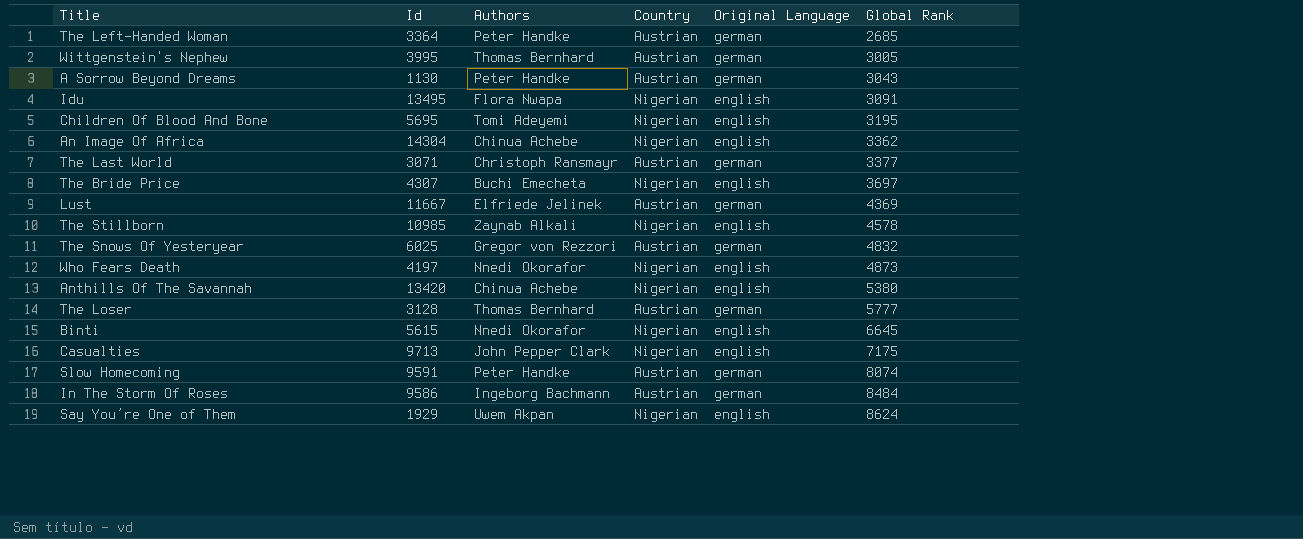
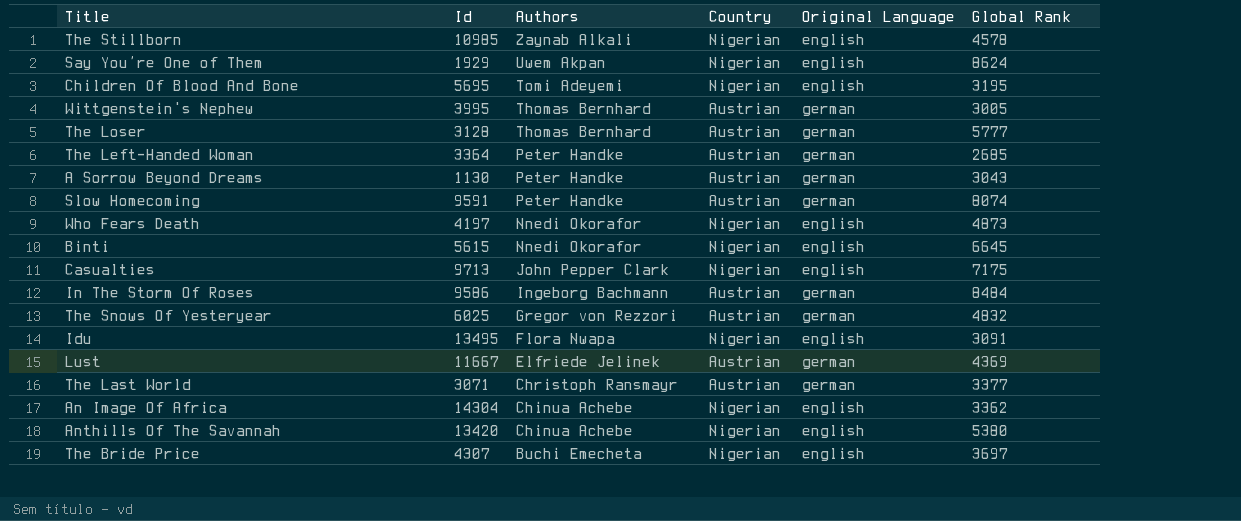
row order: Global Rank ascending -> Authors descending

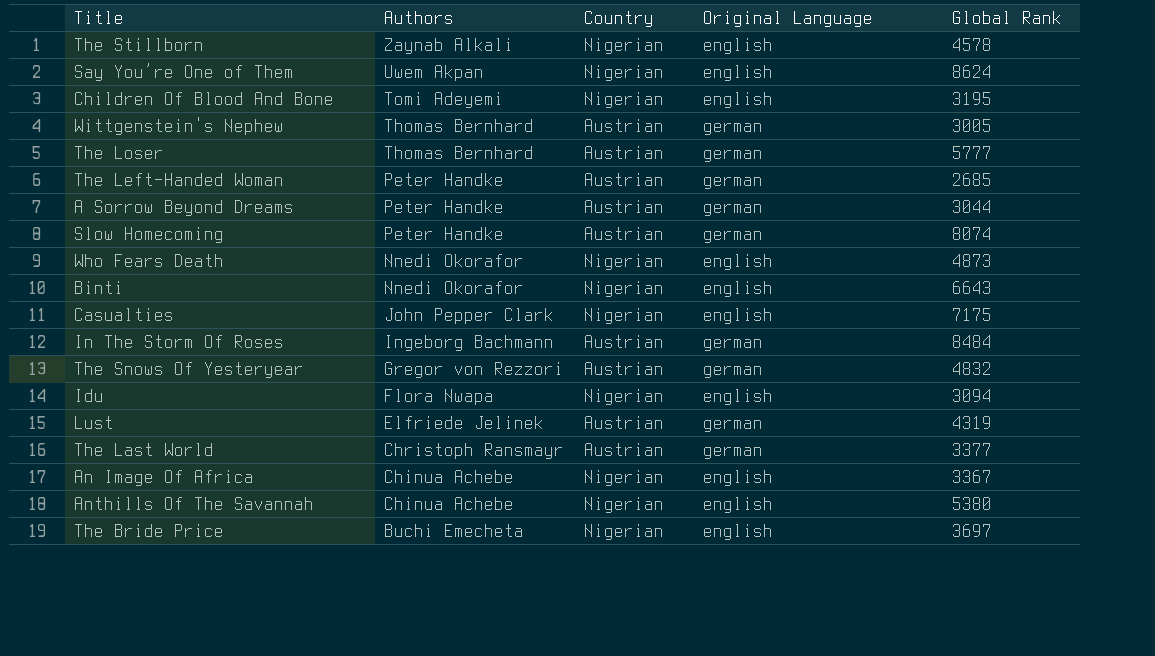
column Id | position: 2 -> none
A Sorrow Beyond Dreams | Global Rank: 3043 -> 3044
Binti | Global Rank: 6645 -> 6643
Idu | Global Rank: 3091 -> 3094
Lust | Global Rank: 4369 -> 4319
An Image Of Africa | Global Rank: 3362 -> 3367

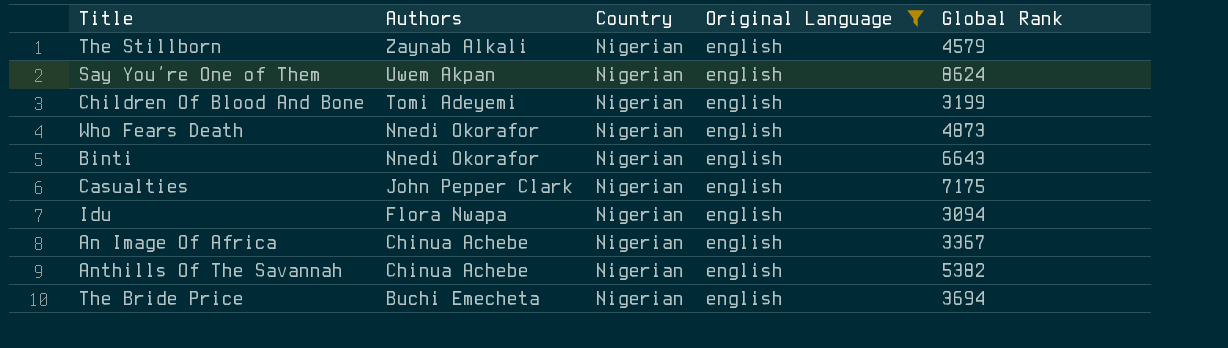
filter: none -> Original Language = english
The Stillborn | Global Rank: 4578 -> 4579
Children Of Blood And Bone | Global Rank: 3195 -> 3199
Anthills Of The Savannah | Global Rank: 5380 -> 5382
The Bride Price | Global Rank: 3697 -> 3694

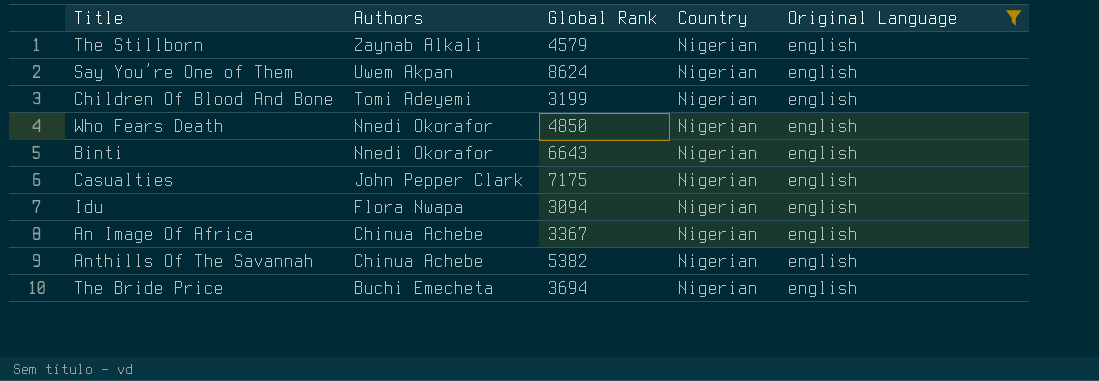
column Global Rank | position: 5 -> 3
Who Fears Death | Global Rank: 4873 -> 4850

